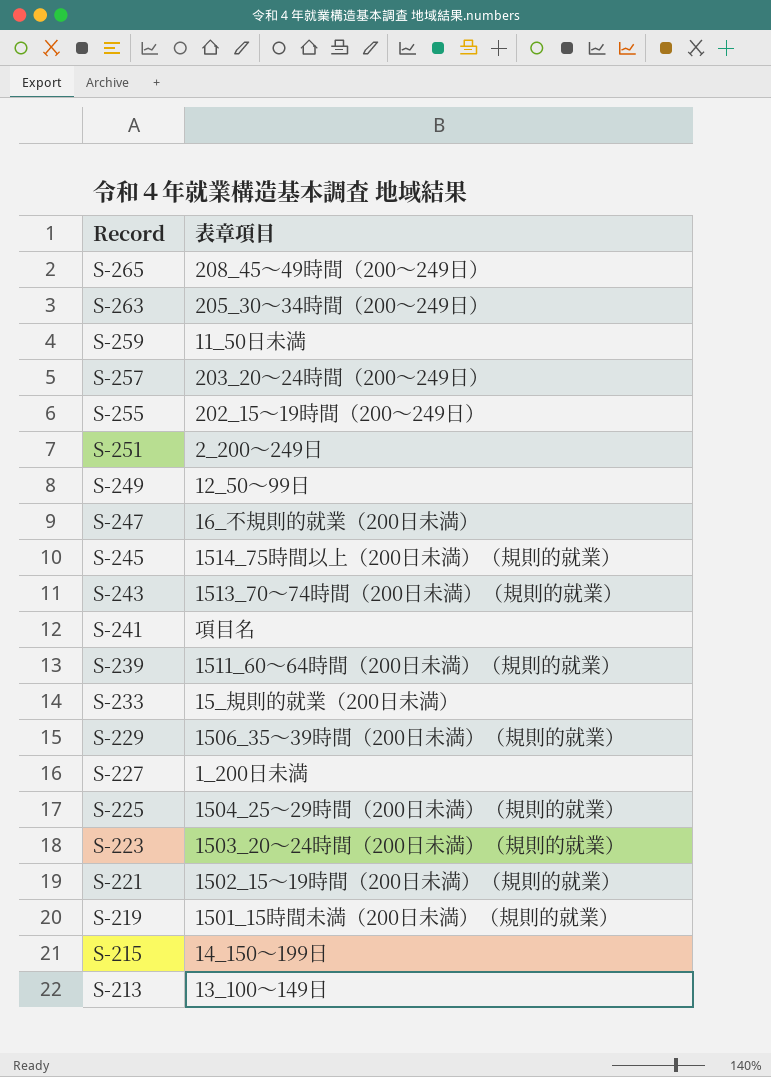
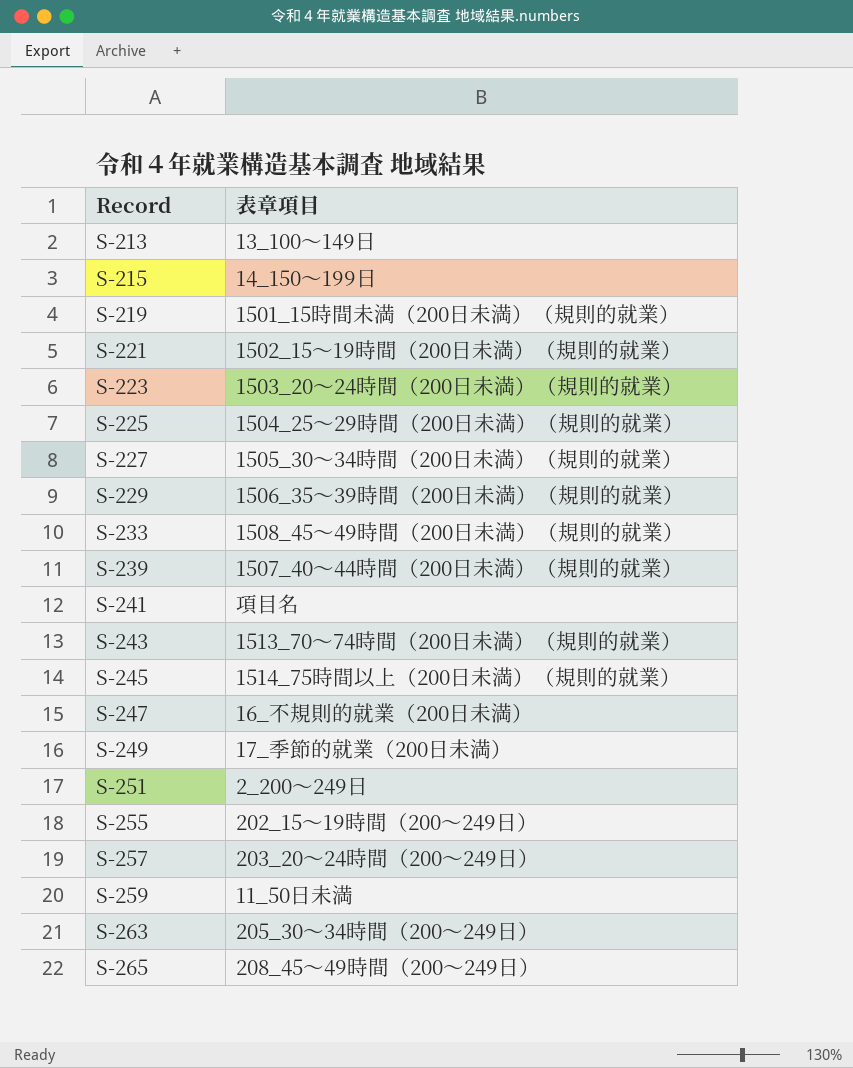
row order: Record descending -> Record ascending
S-227 | 表章項目: 1_200日未満 -> 1505_30～34時間（200日未満）（規則的就業）
S-233 | 表章項目: 15_規則的就業（200日未満） -> 1508_45～49時間（200日未満）（規則的就業）
S-239 | 表章項目: 1511_60～64時間（200日未満）（規則的就業） -> 1507_40～44時間（200日未満）（規則的就業）
S-249 | 表章項目: 12_50～99日 -> 17_季節的就業（200日未満）

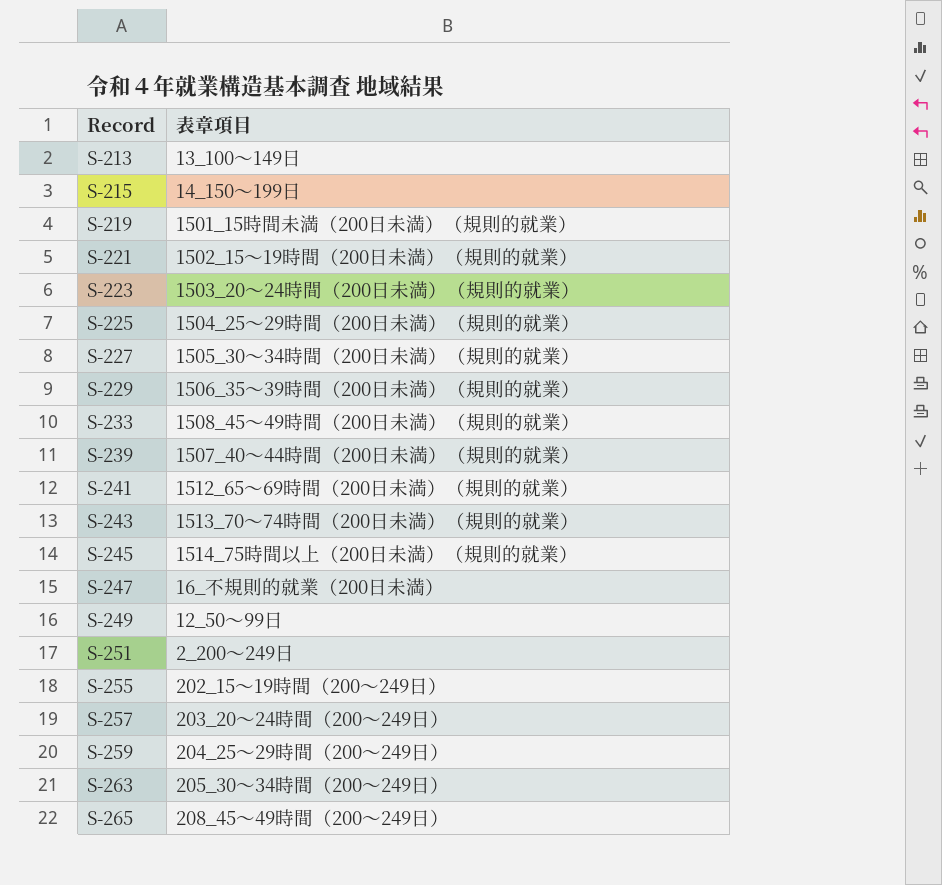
S-241 | 表章項目: 項目名 -> 1512_65～69時間（200日未満）（規則的就業）
S-249 | 表章項目: 17_季節的就業（200日未満） -> 12_50～99日
S-259 | 表章項目: 11_50日未満 -> 204_25～29時間（200～249日）

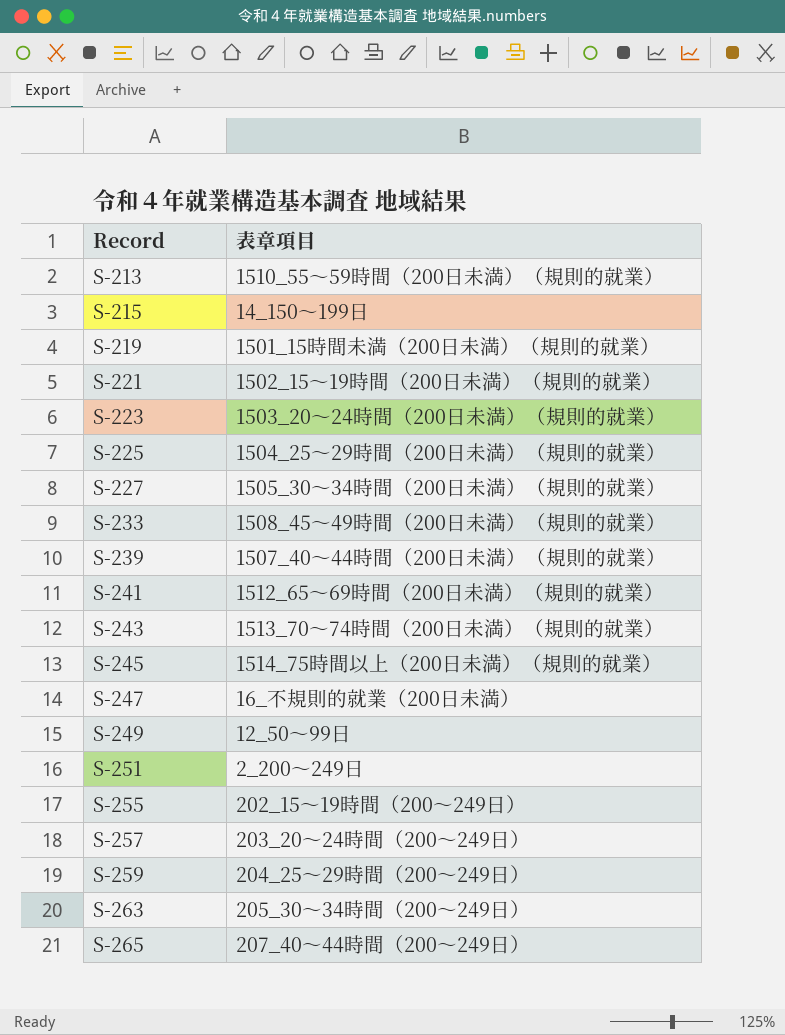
row S-229: 1506_35～39時間（200日未満）（規則的就業） -> none
S-213 | 表章項目: 13_100～149日 -> 1510_55～59時間（200日未満）（規則的就業）
S-265 | 表章項目: 208_45～49時間（200～249日） -> 207_40～44時間（200～249日）

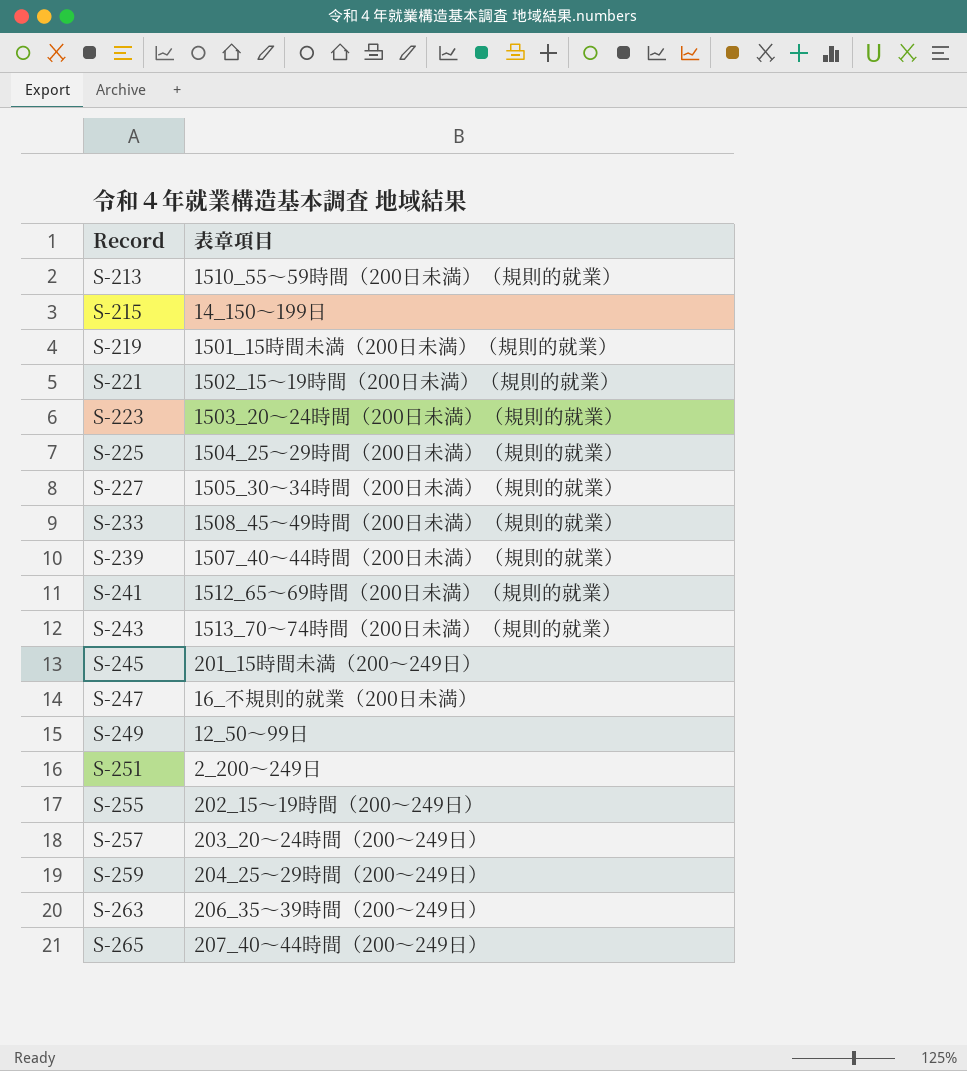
S-245 | 表章項目: 1514_75時間以上（200日未満）（規則的就業） -> 201_15時間未満（200～249日）
S-263 | 表章項目: 205_30～34時間（200～249日） -> 206_35～39時間（200～249日）

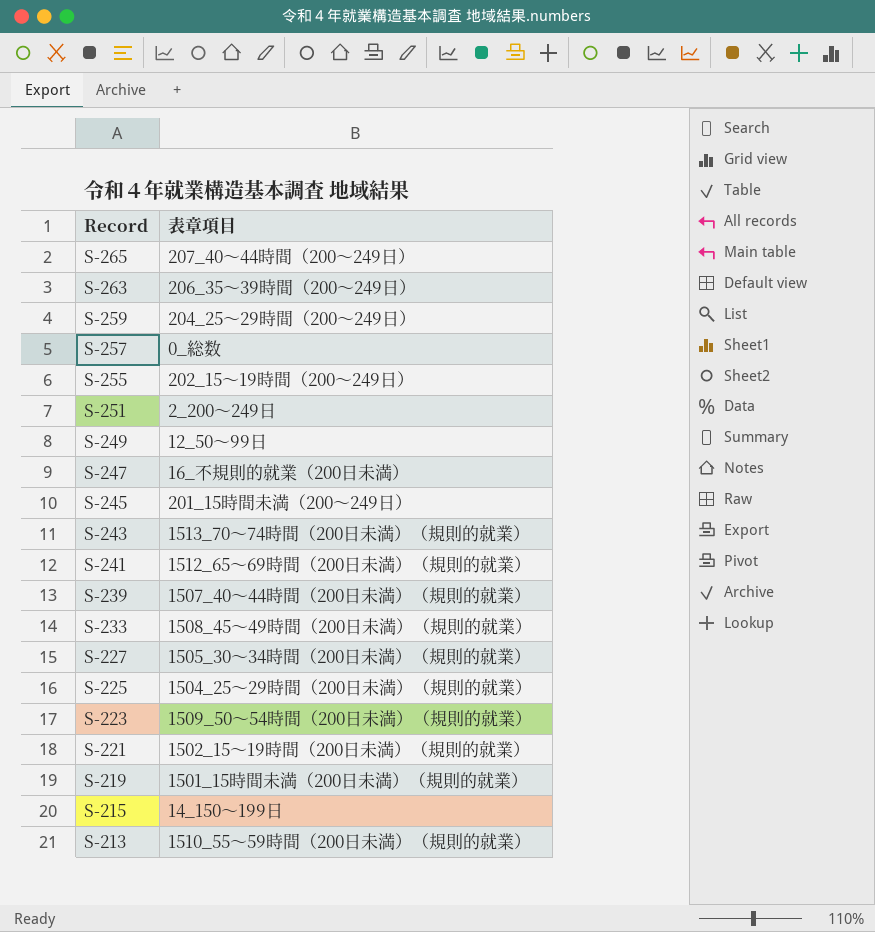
row order: Record ascending -> Record descending
S-257 | 表章項目: 203_20～24時間（200～249日） -> 0_総数
S-223 | 表章項目: 1503_20～24時間（200日未満）（規則的就業） -> 1509_50～54時間（200日未満）（規則的就業）

